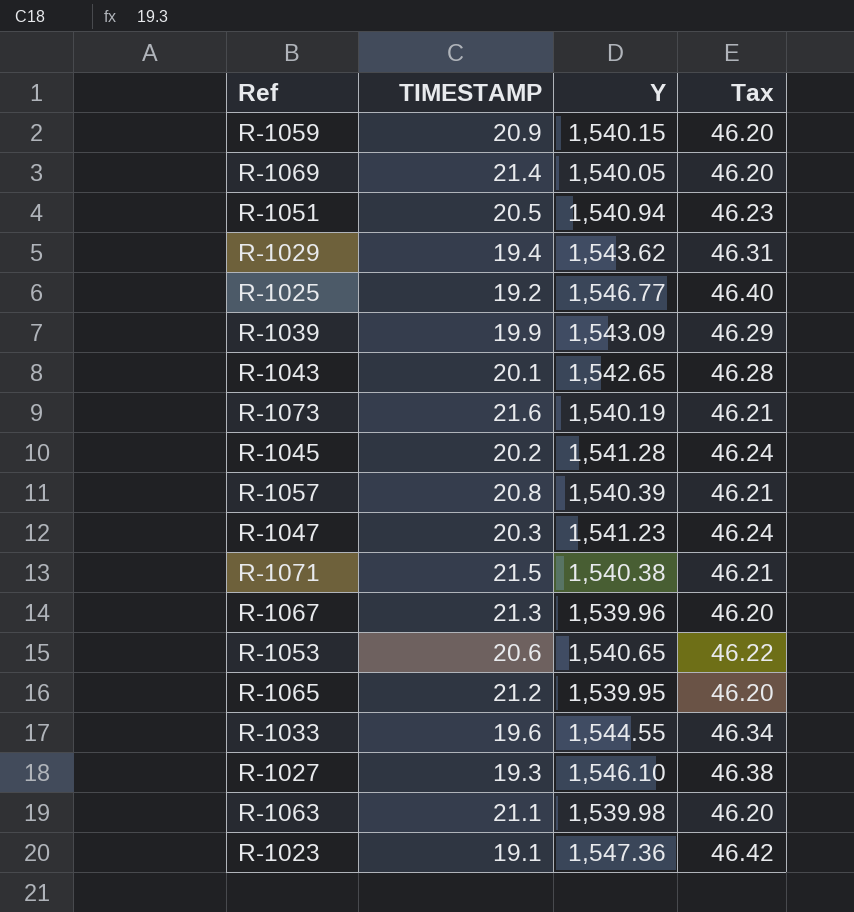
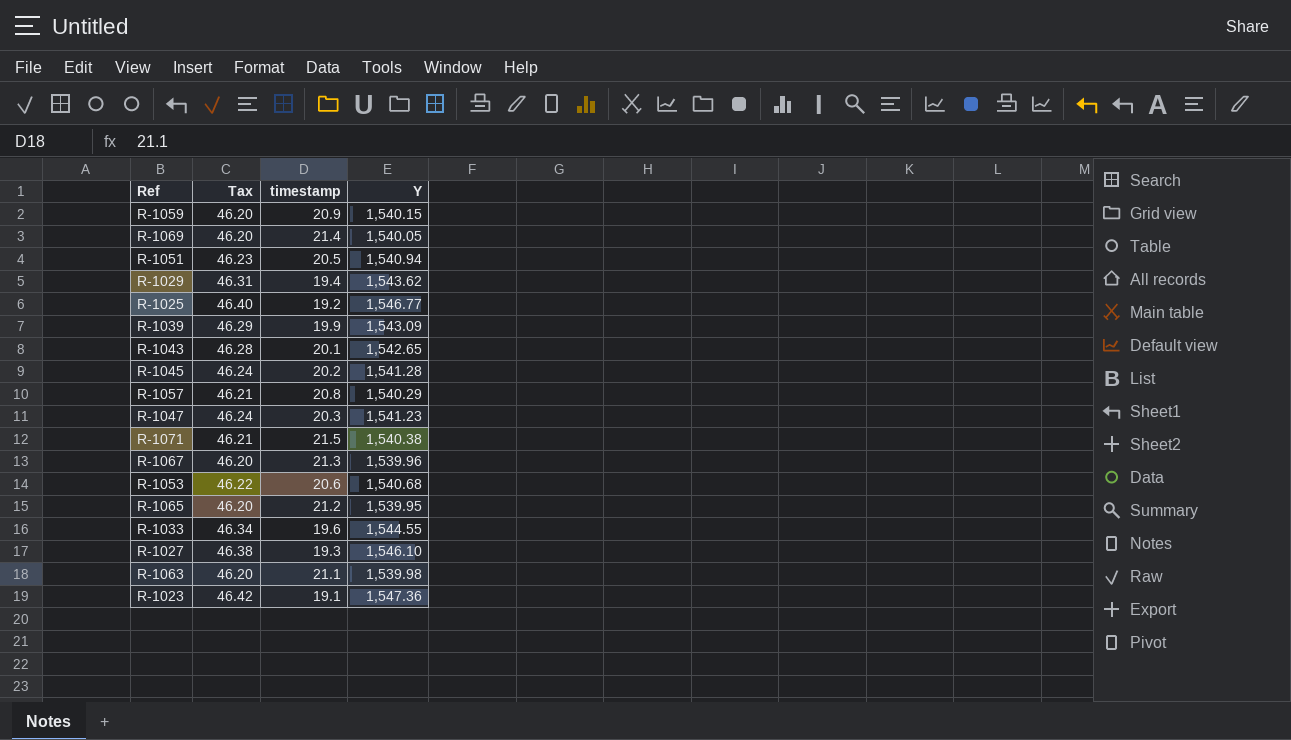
column Tax | position: 4 -> 2
column name: TIMESTAMP -> timestamp
row R-1073: 21.6 | 1,540.19 | 46.21 -> none
R-1057 | Y: 1,540.39 -> 1,540.29
R-1053 | Y: 1,540.65 -> 1,540.68

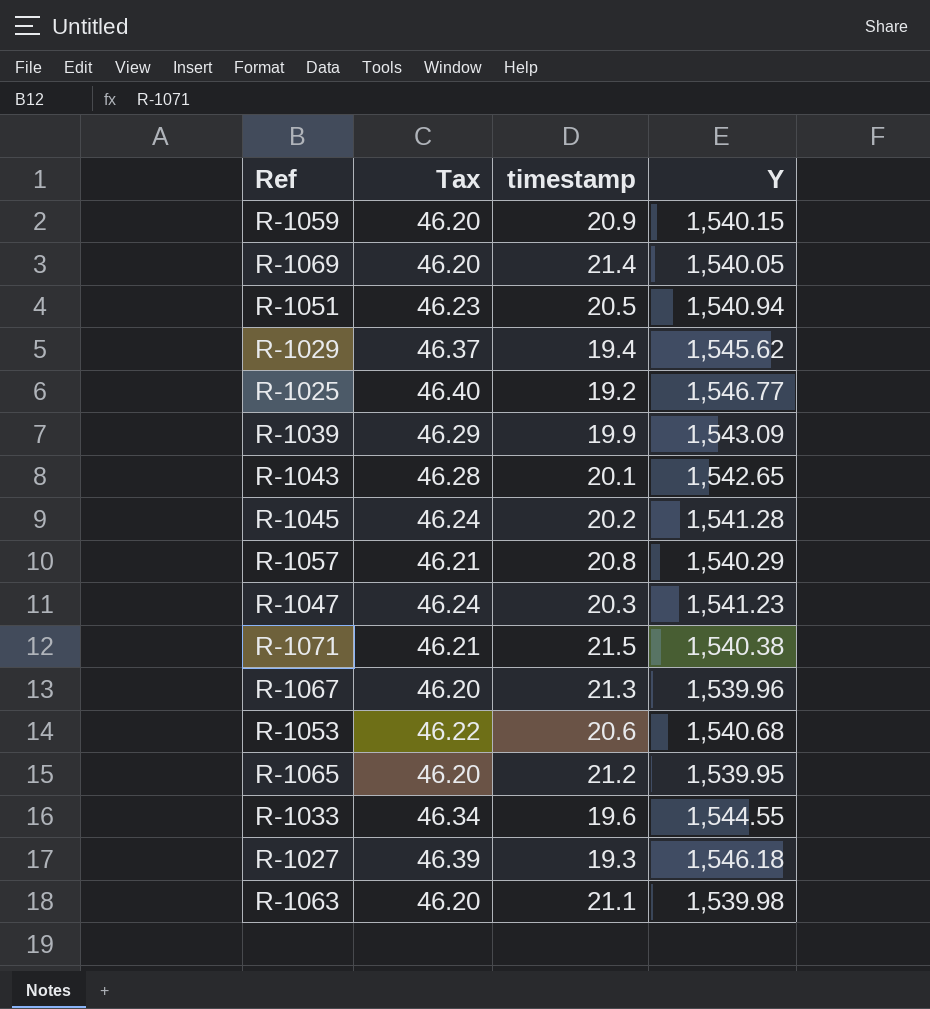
row R-1023: 46.42 | 19.1 | 1,547.36 -> none
R-1029 | Tax: 46.31 -> 46.37
R-1029 | Y: 1,543.62 -> 1,545.62
R-1027 | Tax: 46.38 -> 46.39
R-1027 | Y: 1,546.10 -> 1,546.18

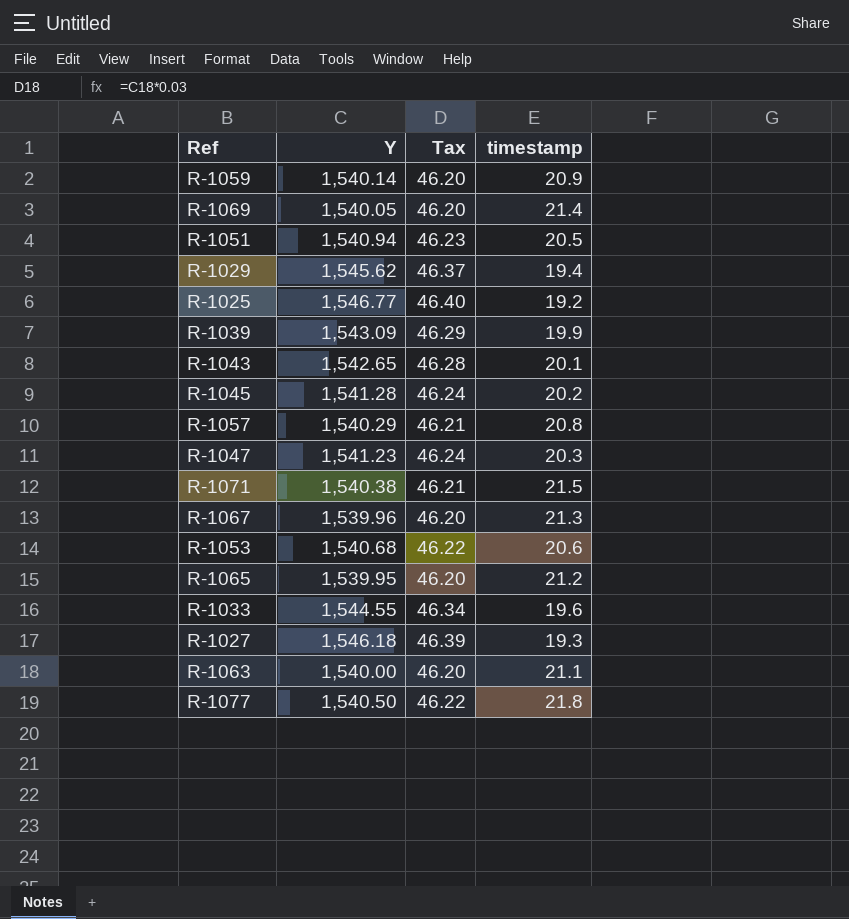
column Y | position: 4 -> 2
R-1059 | Y: 1,540.15 -> 1,540.14
R-1063 | Y: 1,539.98 -> 1,540.00
row R-1077: none -> 1,540.50 | 46.22 | 21.8

